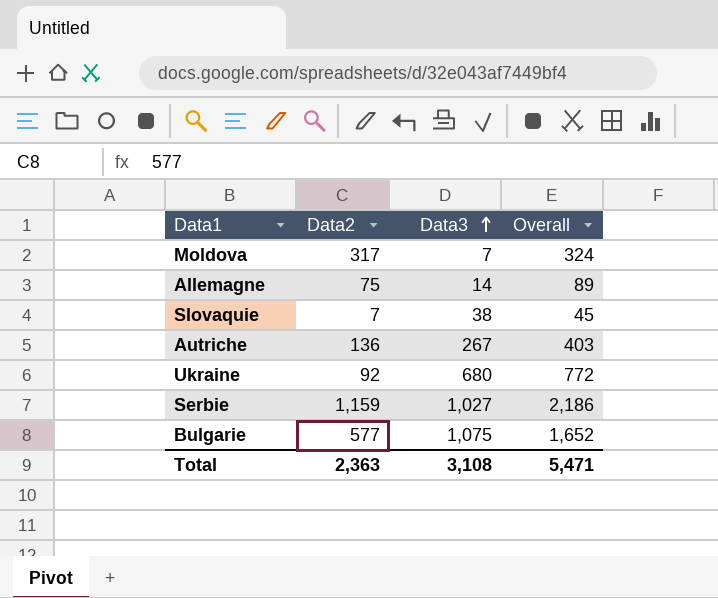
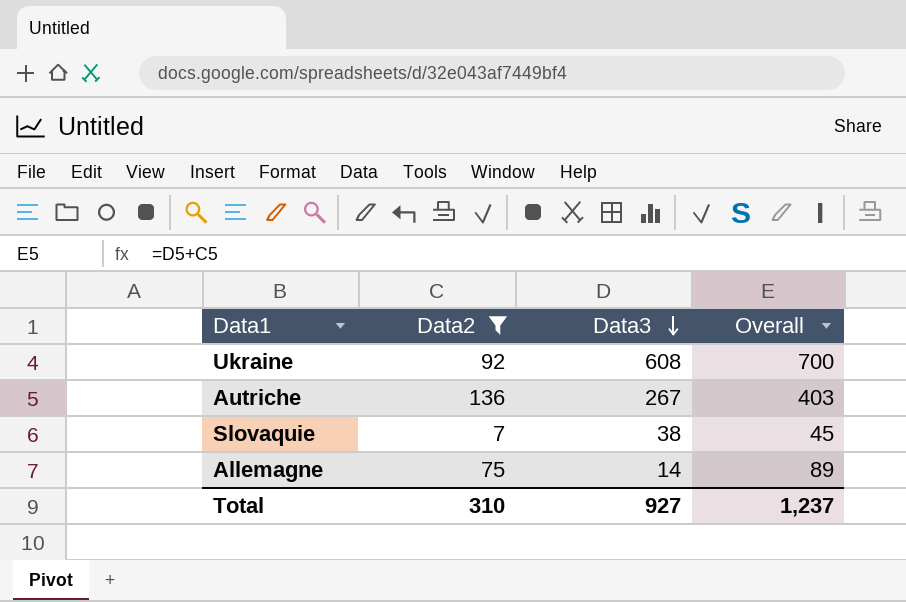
filter: none -> Data2 <= 136
row order: Data3 ascending -> Data3 descending
Ukraine | Data3: 680 -> 608
Ukraine | Overall: 772 -> 700
Total | Data2: 2,363 -> 310
Total | Data3: 3,108 -> 927
Total | Overall: 5,471 -> 1,237

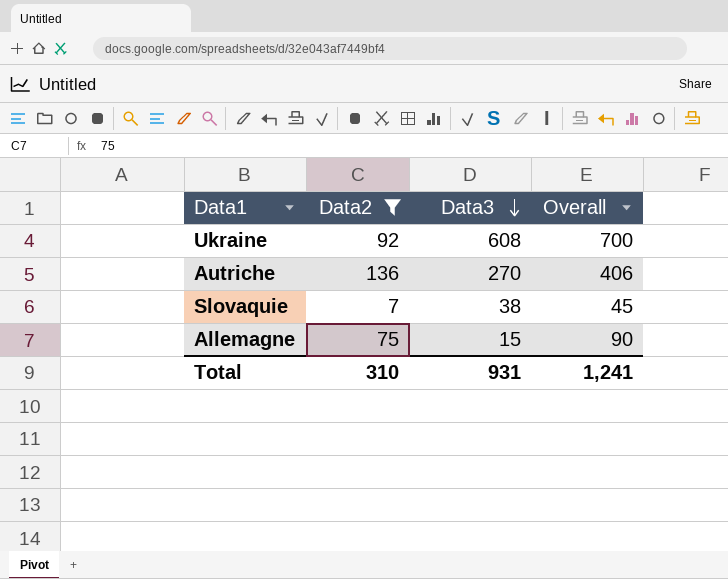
Autriche | Data3: 267 -> 270
Autriche | Overall: 403 -> 406
Allemagne | Data3: 14 -> 15
Allemagne | Overall: 89 -> 90
Total | Data3: 927 -> 931
Total | Overall: 1,237 -> 1,241

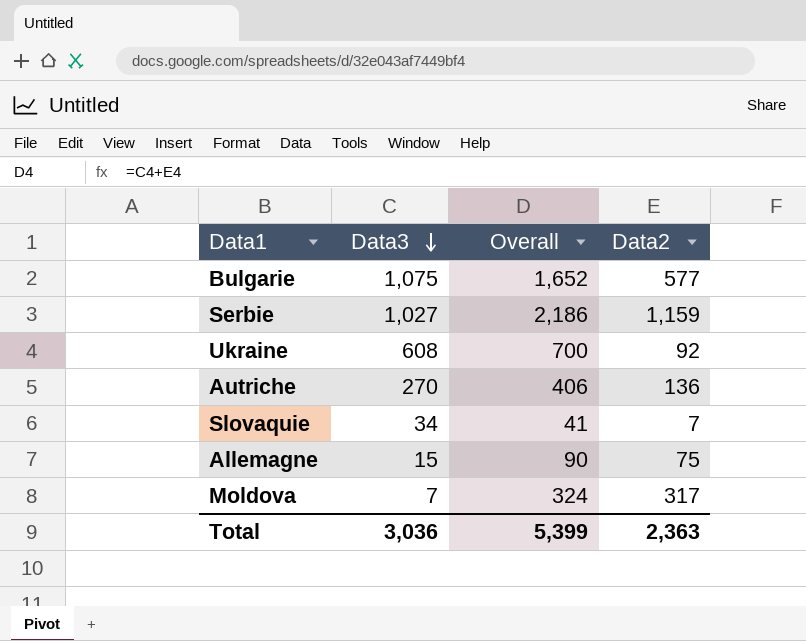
filter: Data2 <= 136 -> none
column Data2 | position: 2 -> 4
Slovaquie | Data3: 38 -> 34
Slovaquie | Overall: 45 -> 41
Total | Data3: 931 -> 3,036
Total | Overall: 1,241 -> 5,399
Total | Data2: 310 -> 2,363

